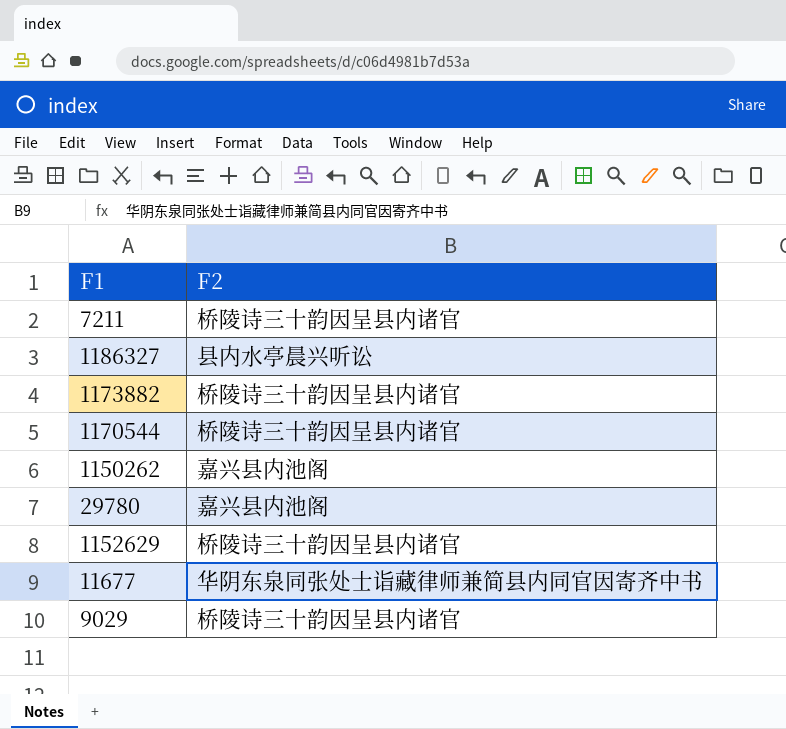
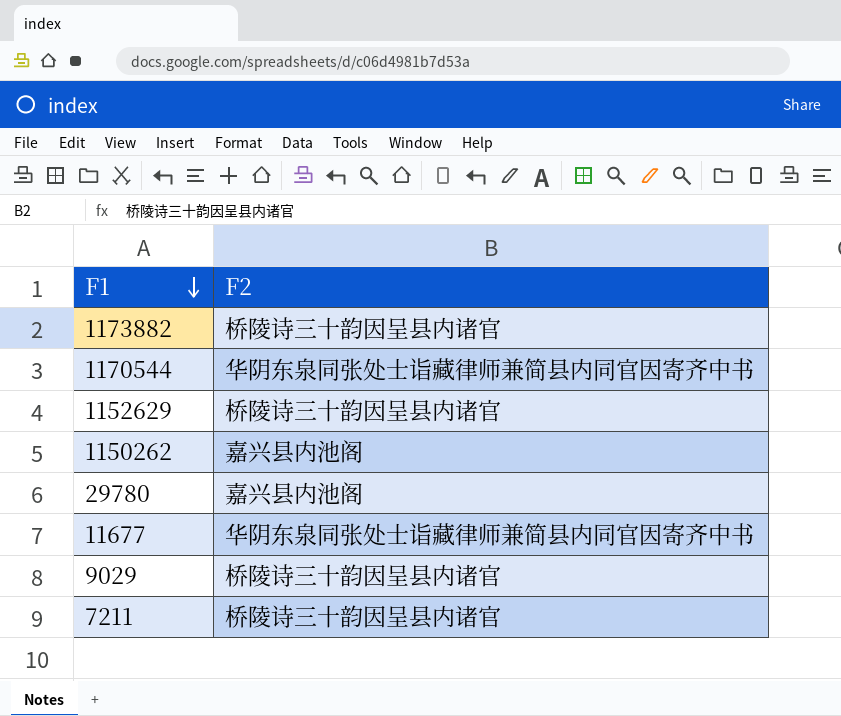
row order: none -> F1 descending
row 1186327: 县内水亭晨兴听讼 -> none
1170544 | F2: 桥陵诗三十韵因呈县内诸官 -> 华阴东泉同张处士诣藏律师兼简县内同官因寄齐中书

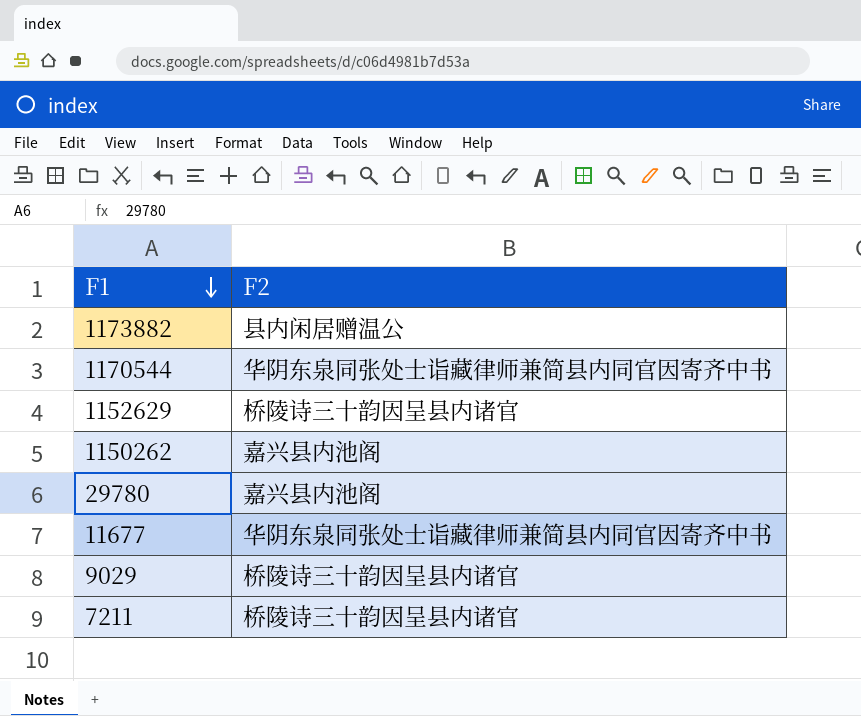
1173882 | F2: 桥陵诗三十韵因呈县内诸官 -> 县内闲居赠温公

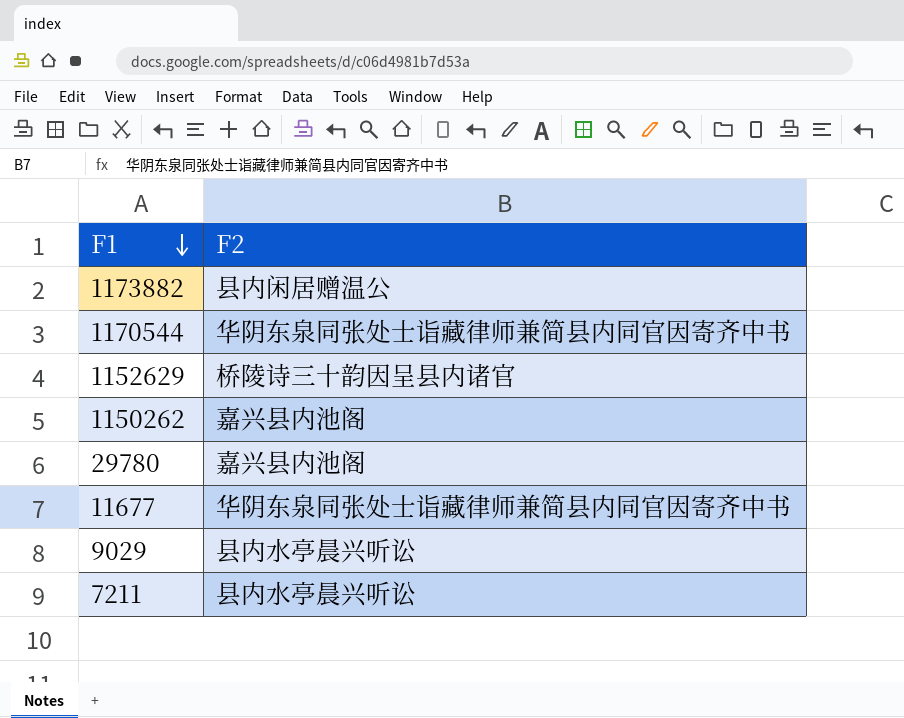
9029 | F2: 桥陵诗三十韵因呈县内诸官 -> 县内水亭晨兴听讼
7211 | F2: 桥陵诗三十韵因呈县内诸官 -> 县内水亭晨兴听讼

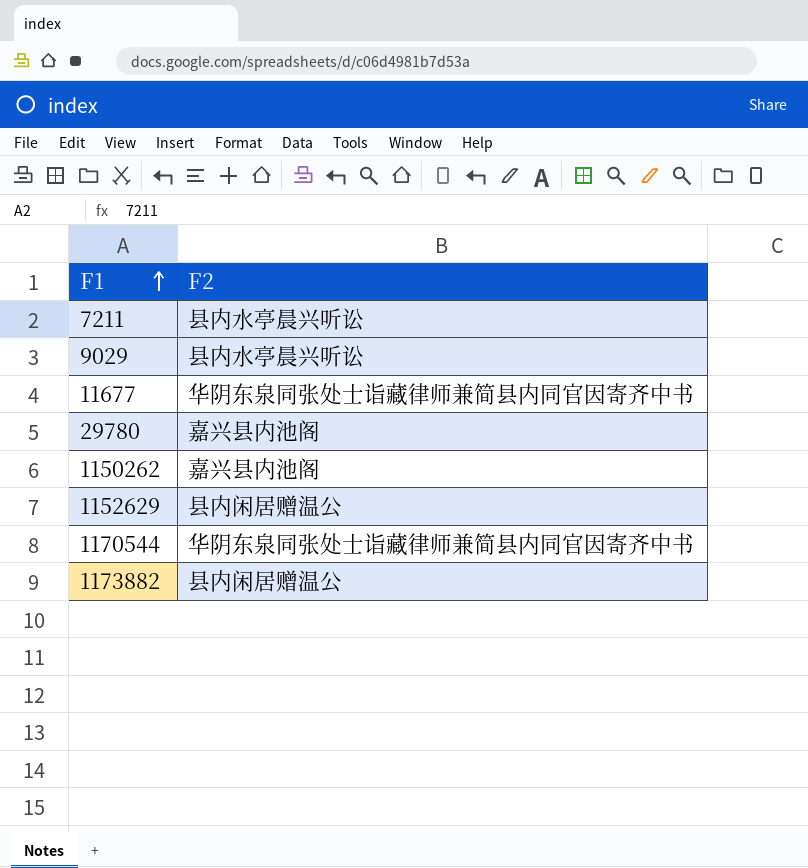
row order: F1 descending -> F1 ascending
1152629 | F2: 桥陵诗三十韵因呈县内诸官 -> 县内闲居赠温公

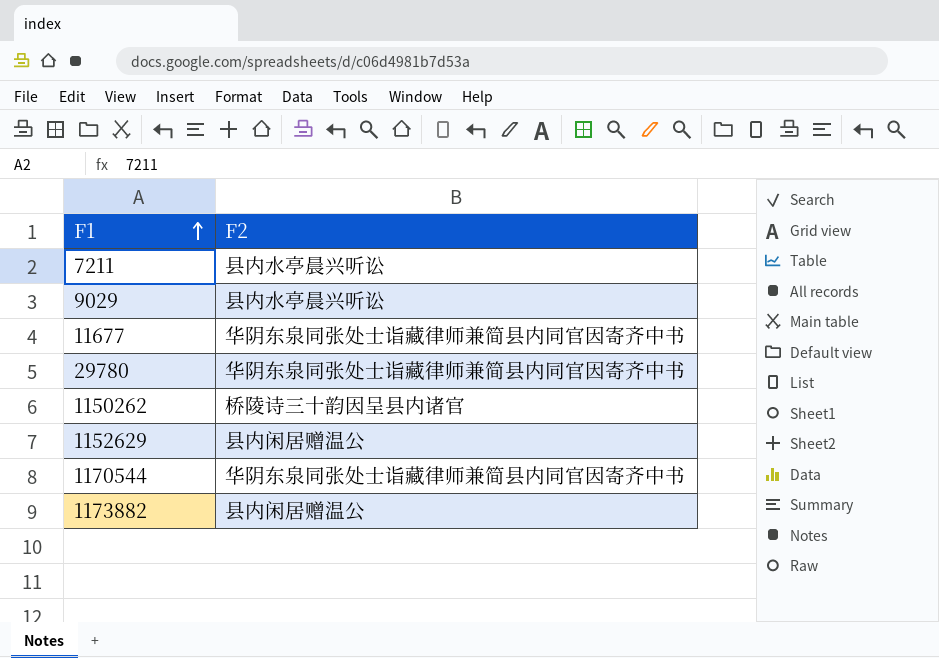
29780 | F2: 嘉兴县内池阁 -> 华阴东泉同张处士诣藏律师兼简县内同官因寄齐中书
1150262 | F2: 嘉兴县内池阁 -> 桥陵诗三十韵因呈县内诸官

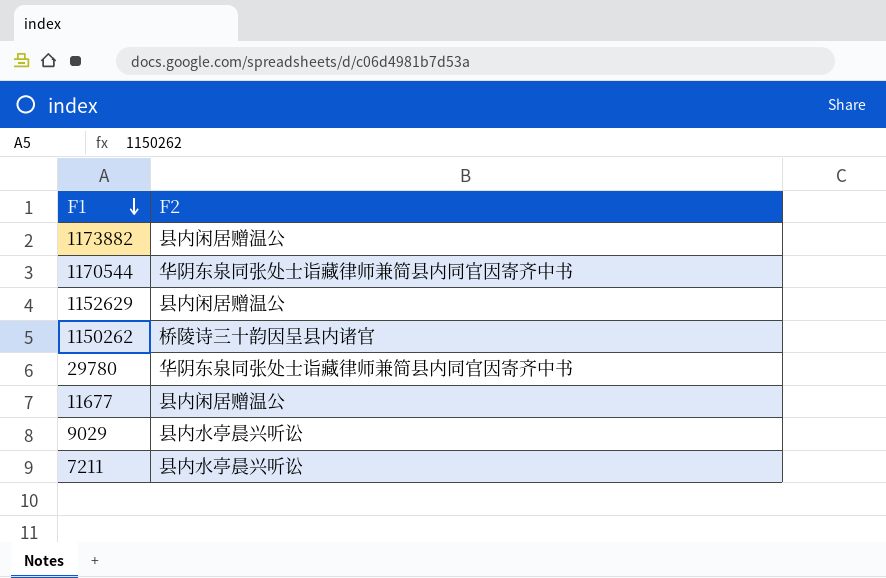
row order: F1 ascending -> F1 descending
11677 | F2: 华阴东泉同张处士诣藏律师兼简县内同官因寄齐中书 -> 县内闲居赠温公

